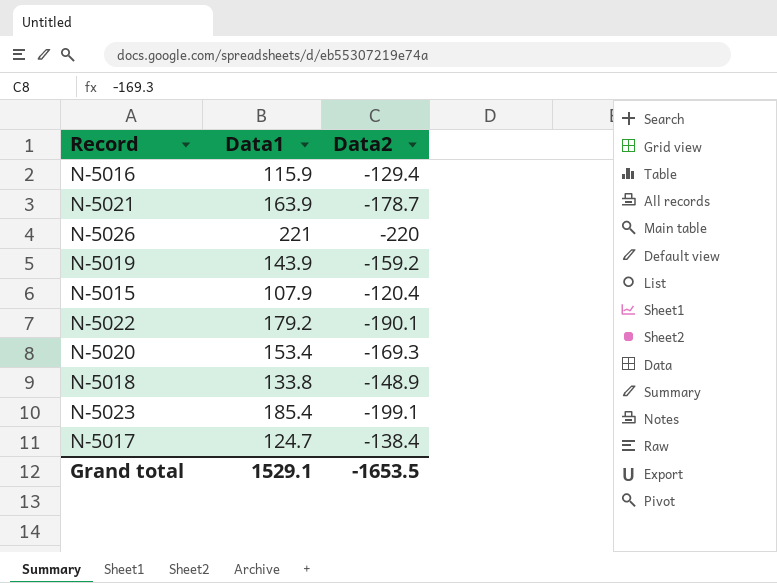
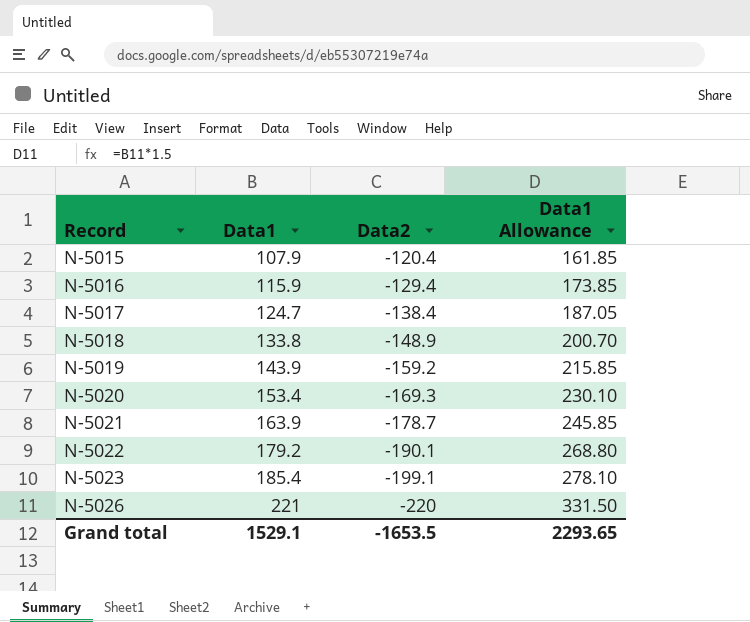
row order: none -> Record ascending
column Data1 Allowance | formula: none -> [Data1] * 1.5

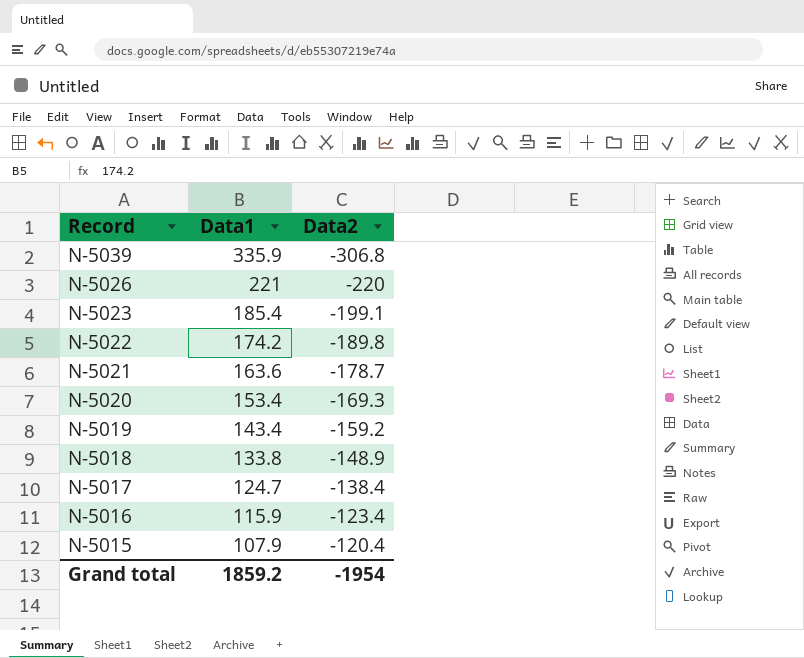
row order: Record ascending -> Record descending
column Data1 Allowance | formula: [Data1] * 1.5 -> none
row N-5039: none -> 335.9 | -306.8
N-5022 | Data1: 179.2 -> 174.2
N-5022 | Data2: -190.1 -> -189.8
N-5021 | Data1: 163.9 -> 163.6
N-5019 | Data1: 143.9 -> 143.4
N-5016 | Data2: -129.4 -> -123.4
Grand total | Data1: 1529.1 -> 1859.2
Grand total | Data2: -1653.5 -> -1954

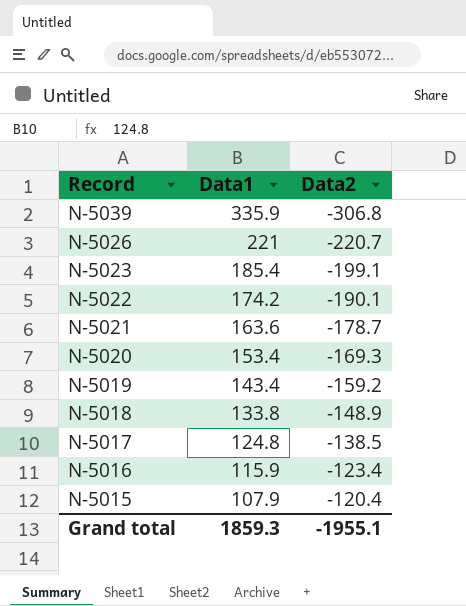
N-5026 | Data2: -220 -> -220.7
N-5022 | Data2: -189.8 -> -190.1
N-5017 | Data1: 124.7 -> 124.8
N-5017 | Data2: -138.4 -> -138.5
Grand total | Data1: 1859.2 -> 1859.3
Grand total | Data2: -1954 -> -1955.1

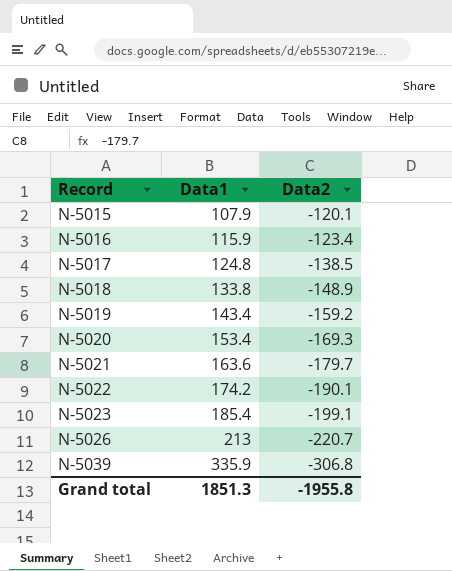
row order: Record descending -> Record ascending
N-5015 | Data2: -120.4 -> -120.1
N-5021 | Data2: -178.7 -> -179.7
N-5026 | Data1: 221 -> 213
Grand total | Data1: 1859.3 -> 1851.3
Grand total | Data2: -1955.1 -> -1955.8

